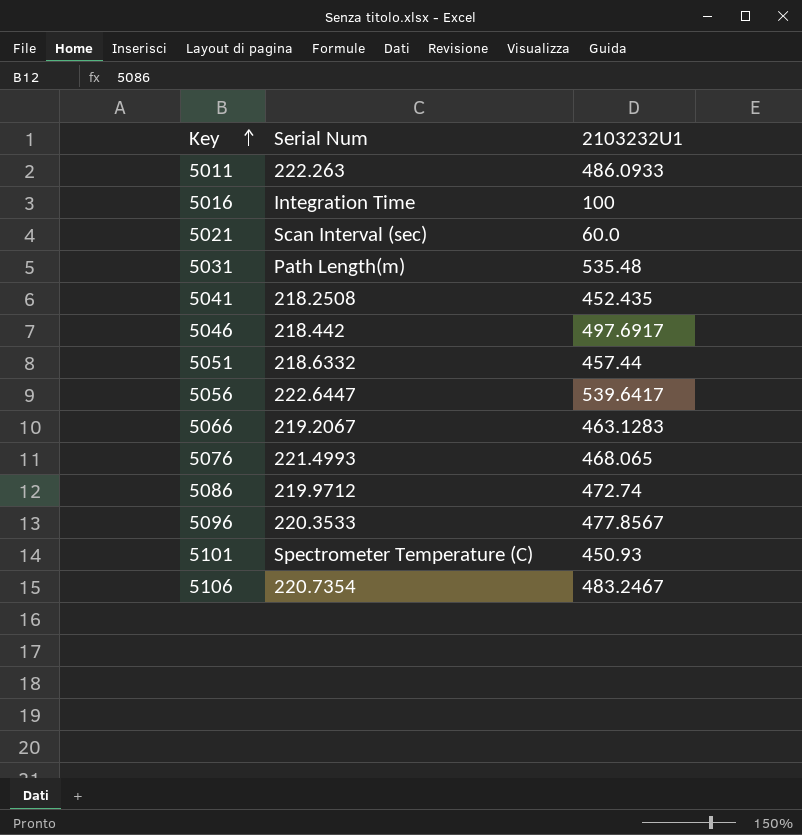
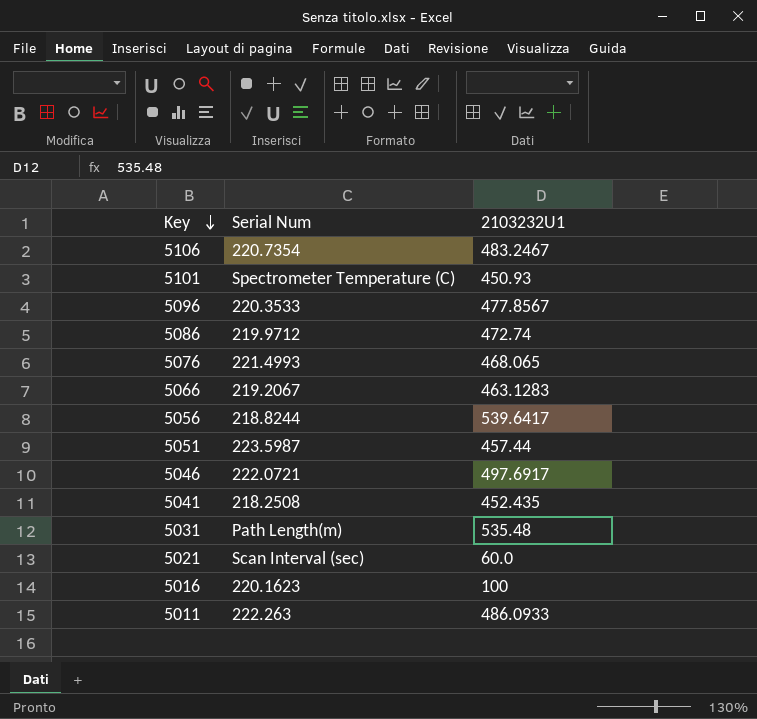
row order: Key ascending -> Key descending
5056 | Serial Num: 222.6447 -> 218.8244
5051 | Serial Num: 218.6332 -> 223.5987
5046 | Serial Num: 218.442 -> 222.0721
5016 | Serial Num: Integration Time -> 220.1623

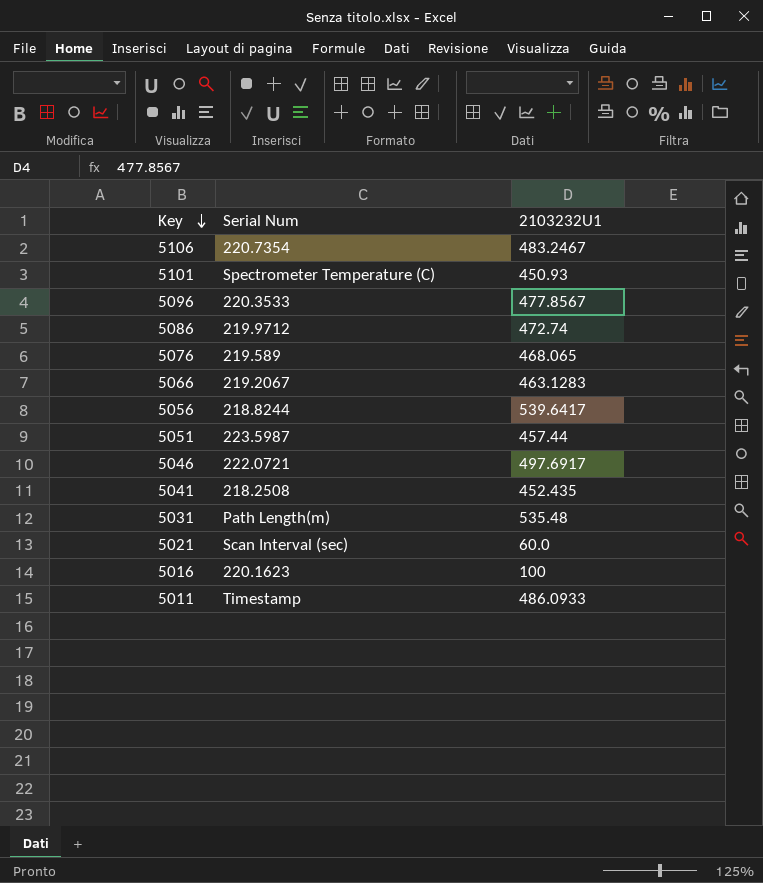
5076 | Serial Num: 221.4993 -> 219.589
5011 | Serial Num: 222.263 -> Timestamp

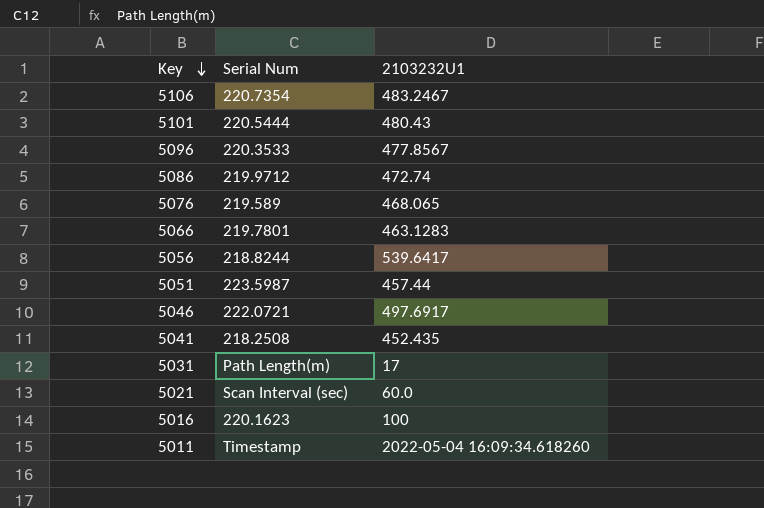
5101 | Serial Num: Spectrometer Temperature (C) -> 220.5444
5101 | 2103232U1: 450.93 -> 480.43
5066 | Serial Num: 219.2067 -> 219.7801
5031 | 2103232U1: 535.48 -> 17
5011 | 2103232U1: 486.0933 -> 2022-05-04 16:09:34.618260

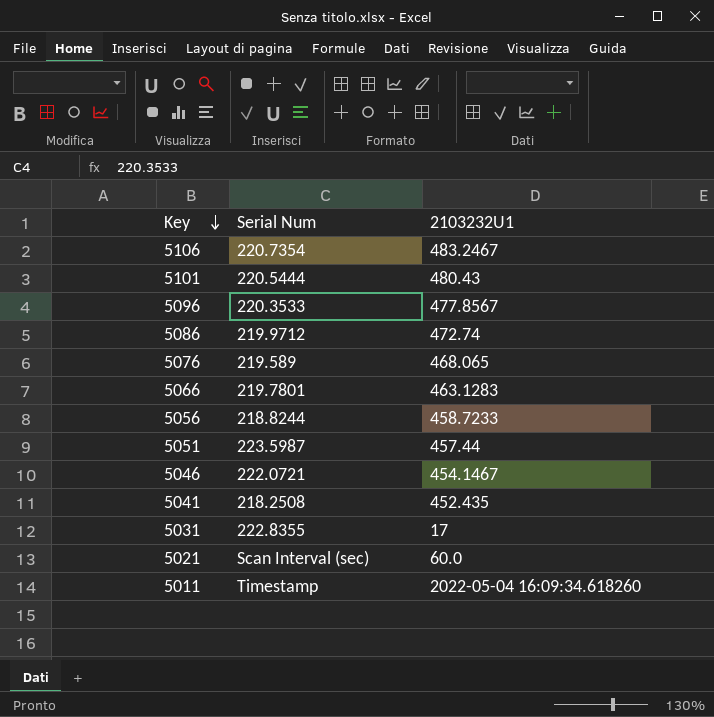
row 5016: 220.1623 | 100 -> none
5056 | 2103232U1: 539.6417 -> 458.7233
5046 | 2103232U1: 497.6917 -> 454.1467
5031 | Serial Num: Path Length(m) -> 222.8355

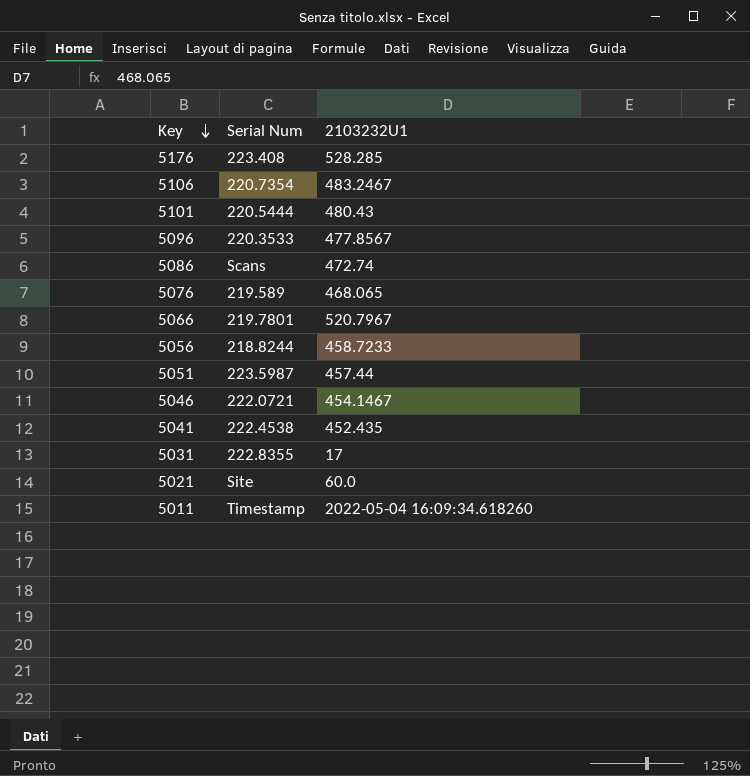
row 5176: none -> 223.408 | 528.285
5086 | Serial Num: 219.9712 -> Scans
5066 | 2103232U1: 463.1283 -> 520.7967
5041 | Serial Num: 218.2508 -> 222.4538
5021 | Serial Num: Scan Interval (sec) -> Site

